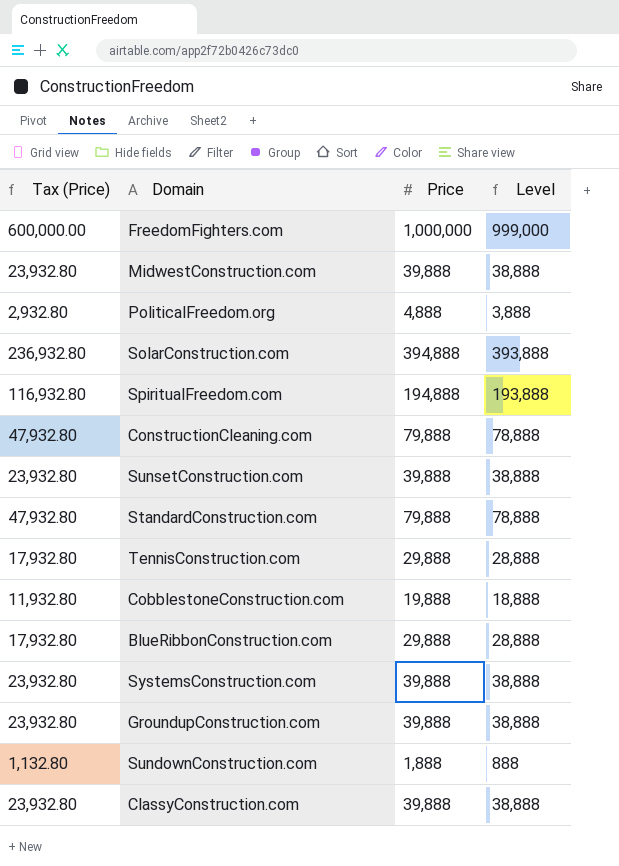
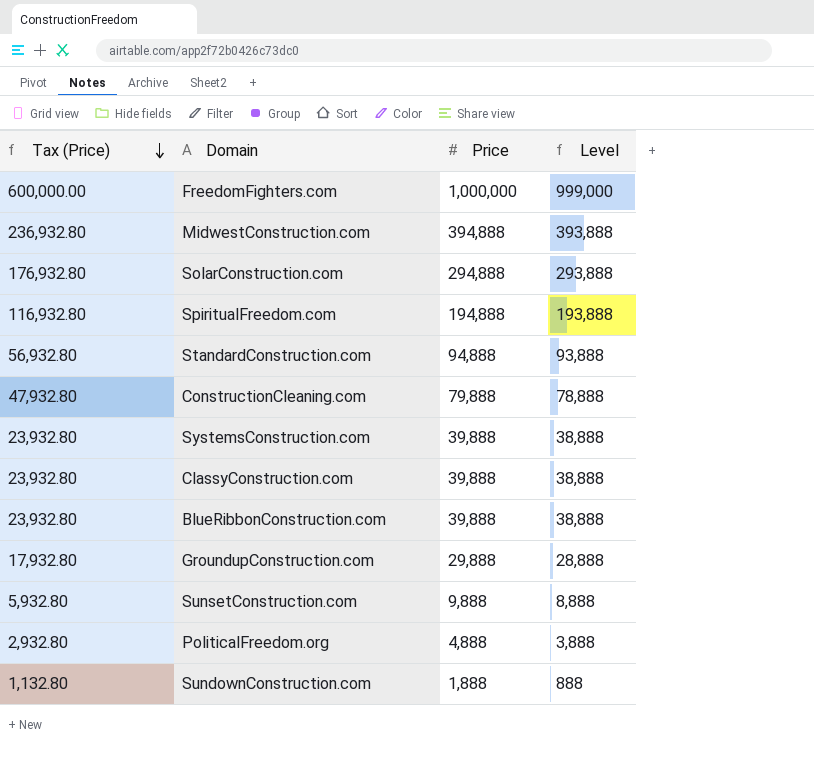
row order: none -> Tax (Price) descending
row TennisConstruction.com: 17,932.80 | 29,888 | 28,888 -> none
row CobblestoneConstruction.com: 11,932.80 | 19,888 | 18,888 -> none
MidwestConstruction.com | Tax (Price): 23,932.80 -> 236,932.80
MidwestConstruction.com | Price: 39,888 -> 394,888
MidwestConstruction.com | Level: 38,888 -> 393,888
SolarConstruction.com | Tax (Price): 236,932.80 -> 176,932.80
SolarConstruction.com | Price: 394,888 -> 294,888
SolarConstruction.com | Level: 393,888 -> 293,888
StandardConstruction.com | Tax (Price): 47,932.80 -> 56,932.80
StandardConstruction.com | Price: 79,888 -> 94,888
StandardConstruction.com | Level: 78,888 -> 93,888
BlueRibbonConstruction.com | Tax (Price): 17,932.80 -> 23,932.80
BlueRibbonConstruction.com | Price: 29,888 -> 39,888
BlueRibbonConstruction.com | Level: 28,888 -> 38,888
GroundupConstruction.com | Tax (Price): 23,932.80 -> 17,932.80
GroundupConstruction.com | Price: 39,888 -> 29,888
GroundupConstruction.com | Level: 38,888 -> 28,888
SunsetConstruction.com | Tax (Price): 23,932.80 -> 5,932.80
SunsetConstruction.com | Price: 39,888 -> 9,888
SunsetConstruction.com | Level: 38,888 -> 8,888

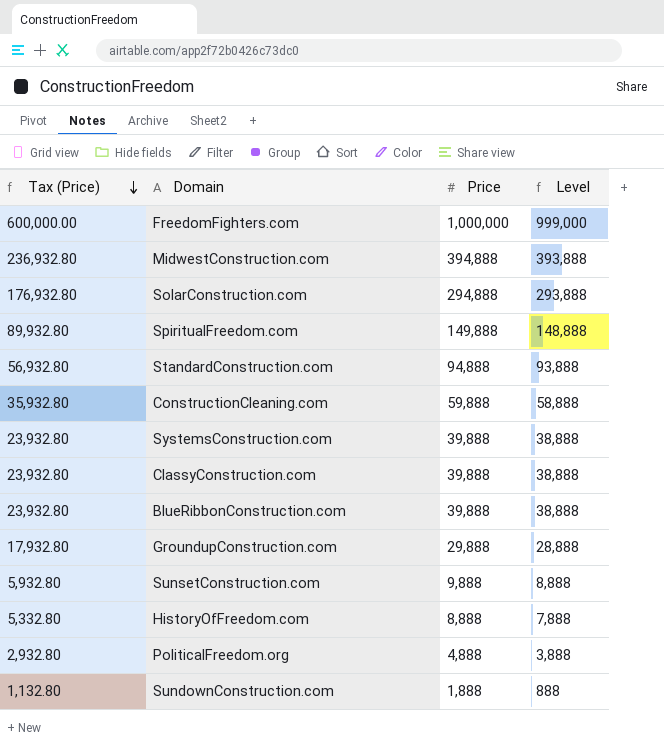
SpiritualFreedom.com | Tax (Price): 116,932.80 -> 89,932.80
SpiritualFreedom.com | Price: 194,888 -> 149,888
SpiritualFreedom.com | Level: 193,888 -> 148,888
ConstructionCleaning.com | Tax (Price): 47,932.80 -> 35,932.80
ConstructionCleaning.com | Price: 79,888 -> 59,888
ConstructionCleaning.com | Level: 78,888 -> 58,888
row HistoryOfFreedom.com: none -> 5,332.80 | 8,888 | 7,888

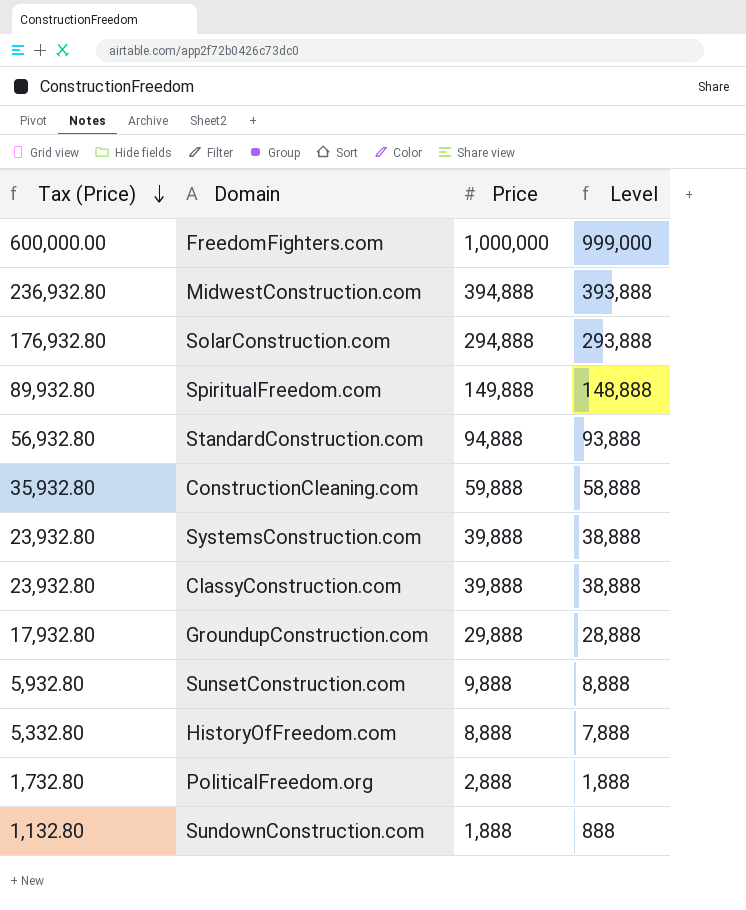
row BlueRibbonConstruction.com: 23,932.80 | 39,888 | 38,888 -> none
PoliticalFreedom.org | Tax (Price): 2,932.80 -> 1,732.80
PoliticalFreedom.org | Price: 4,888 -> 2,888
PoliticalFreedom.org | Level: 3,888 -> 1,888

